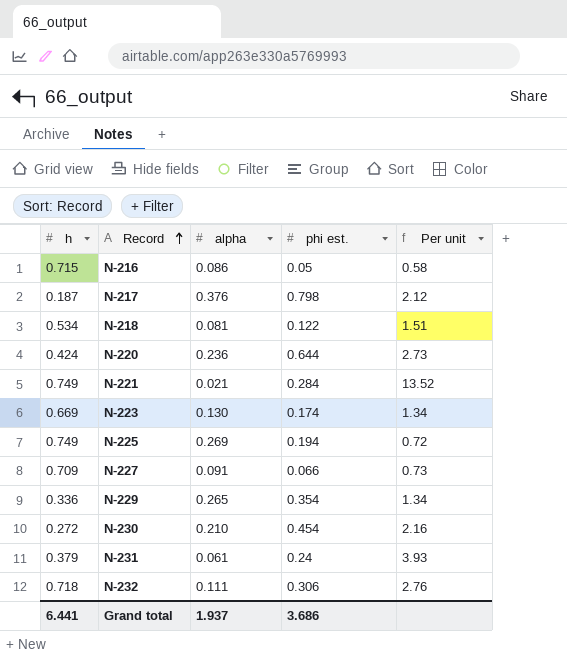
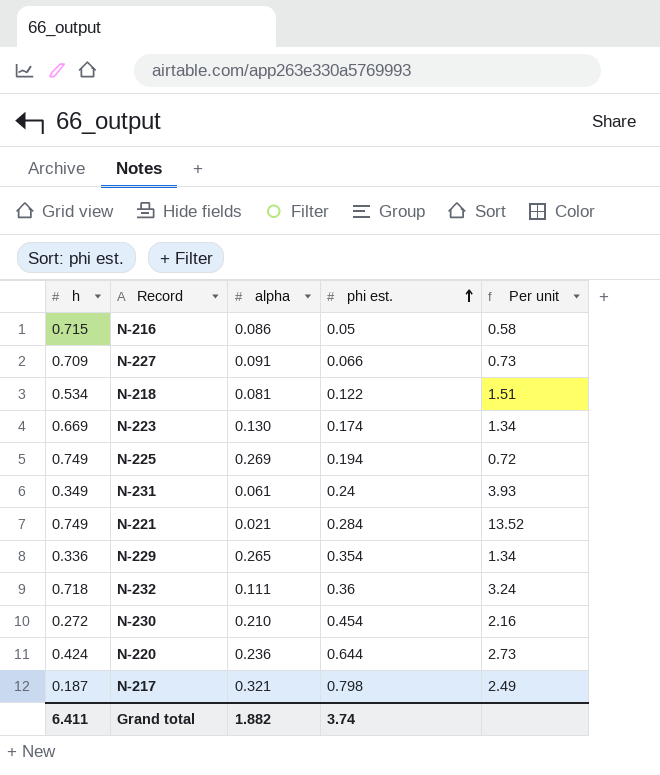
row order: Record ascending -> phi est. ascending
N-231 | h: 0.379 -> 0.349
N-232 | phi est.: 0.306 -> 0.36
N-232 | Per unit: 2.76 -> 3.24
N-217 | alpha: 0.376 -> 0.321
N-217 | Per unit: 2.12 -> 2.49
Grand total | h: 6.441 -> 6.411
Grand total | alpha: 1.937 -> 1.882
Grand total | phi est.: 3.686 -> 3.74

